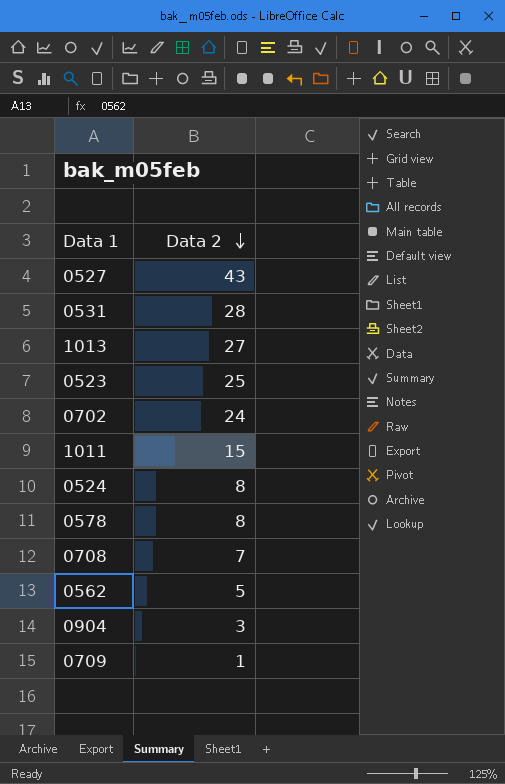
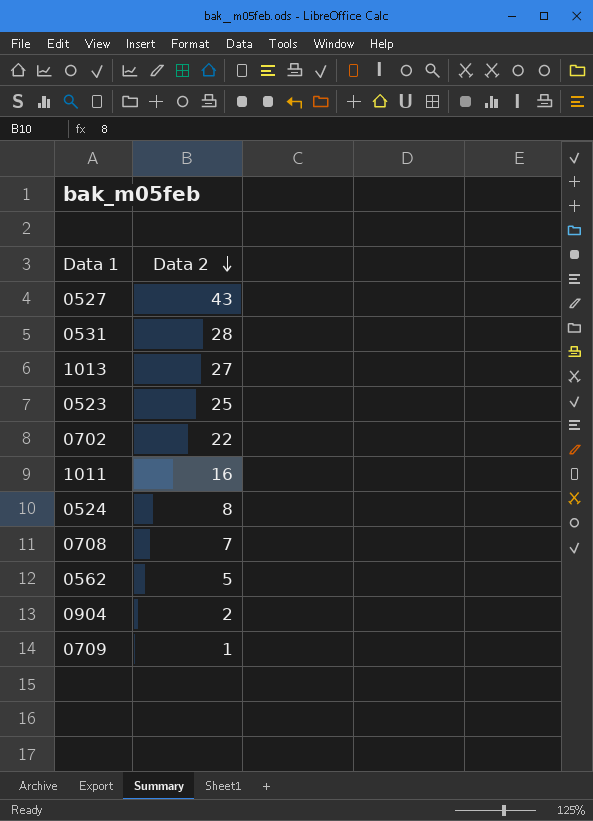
row 0578: 8 -> none
0702 | Data 2: 24 -> 22
1011 | Data 2: 15 -> 16
0904 | Data 2: 3 -> 2

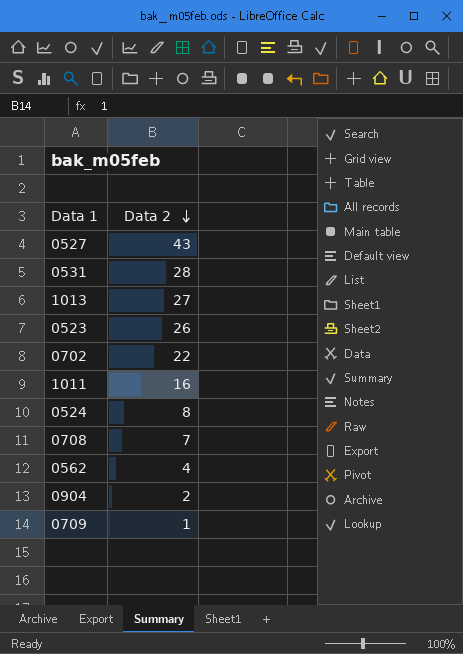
0523 | Data 2: 25 -> 26
0562 | Data 2: 5 -> 4

